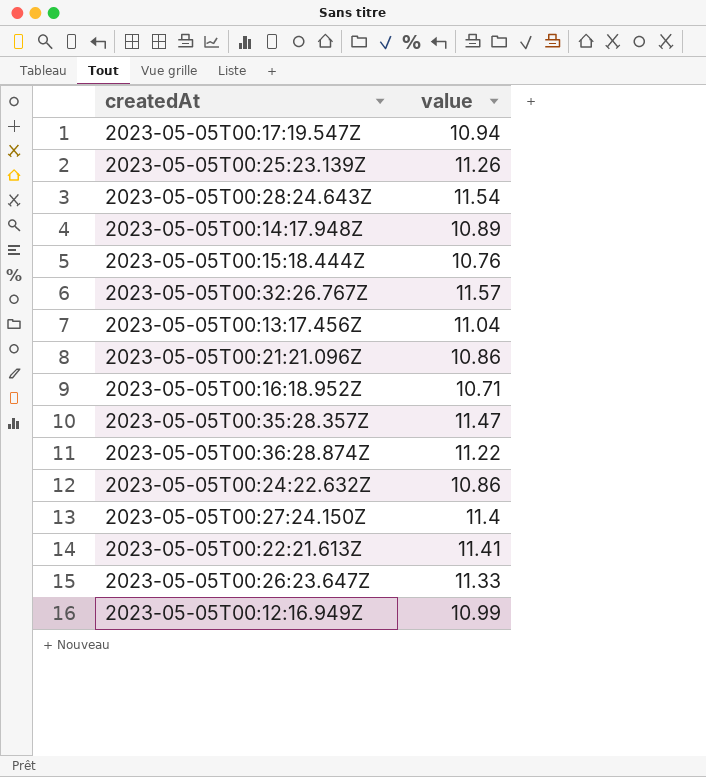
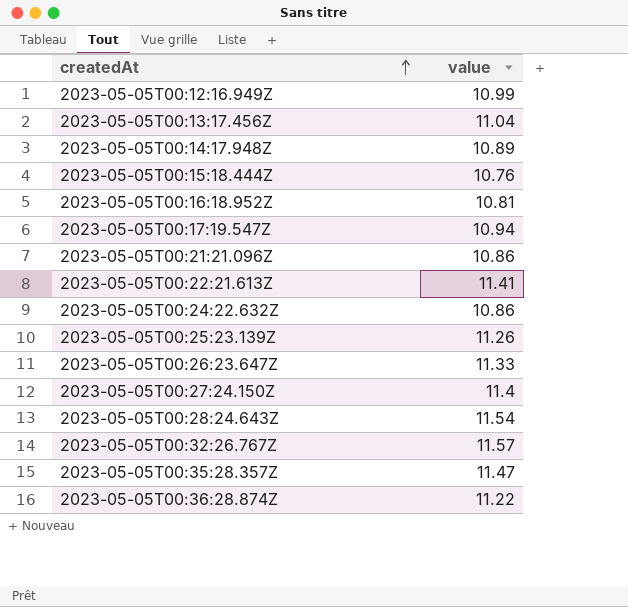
row order: none -> createdAt ascending
2023-05-05T00:16:18.952Z | value: 10.71 -> 10.81

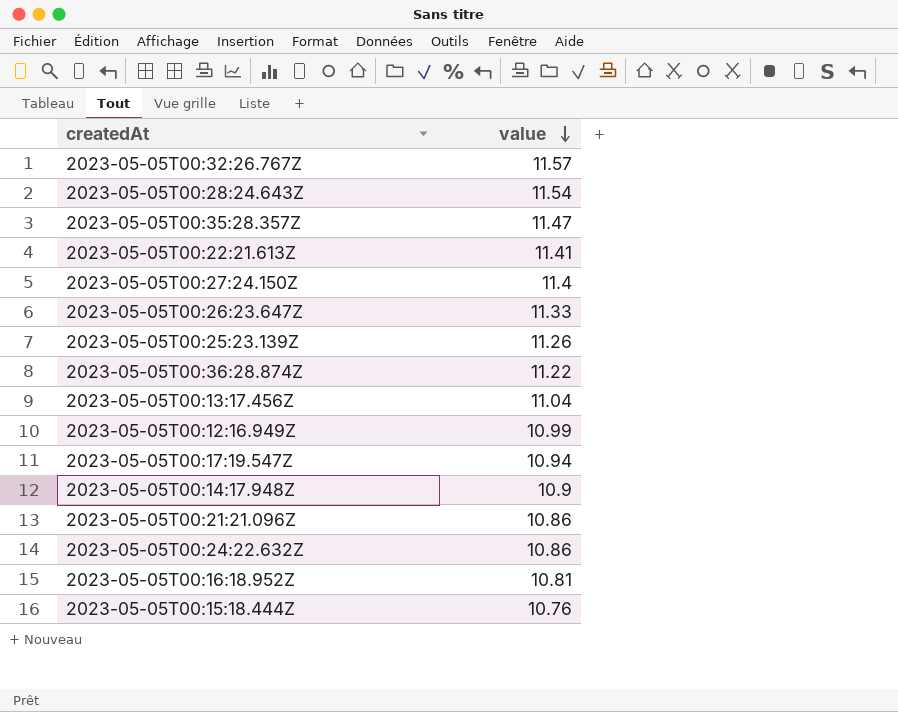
row order: createdAt ascending -> value descending
2023-05-05T00:14:17.948Z | value: 10.89 -> 10.9

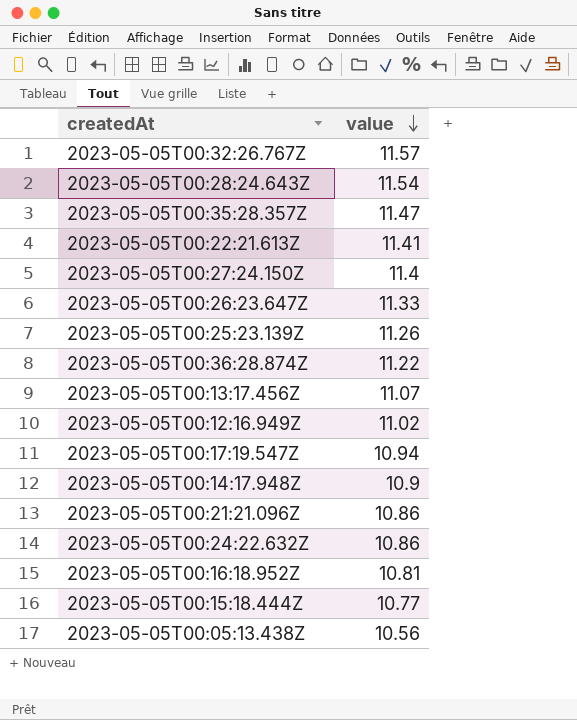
2023-05-05T00:13:17.456Z | value: 11.04 -> 11.07
2023-05-05T00:12:16.949Z | value: 10.99 -> 11.02
2023-05-05T00:15:18.444Z | value: 10.76 -> 10.77
row 2023-05-05T00:05:13.438Z: none -> 10.56

